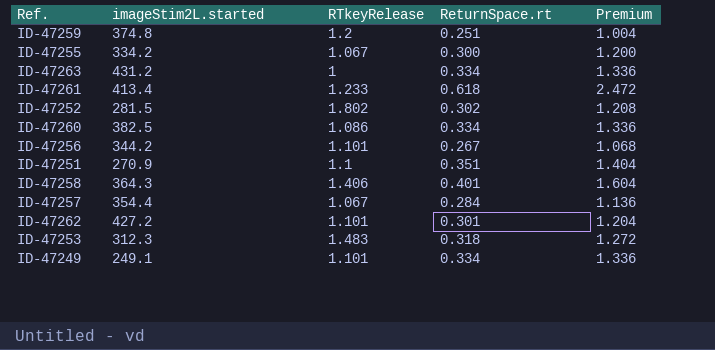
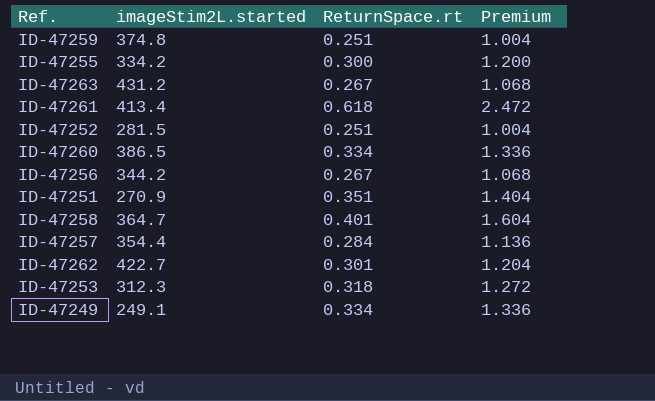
column RTkeyRelease | position: 3 -> none
ID-47263 | ReturnSpace.rt: 0.334 -> 0.267
ID-47263 | Premium: 1.336 -> 1.068
ID-47252 | ReturnSpace.rt: 0.302 -> 0.251
ID-47252 | Premium: 1.208 -> 1.004
ID-47260 | imageStim2L.started: 382.5 -> 386.5
ID-47258 | imageStim2L.started: 364.3 -> 364.7
ID-47262 | imageStim2L.started: 427.2 -> 422.7

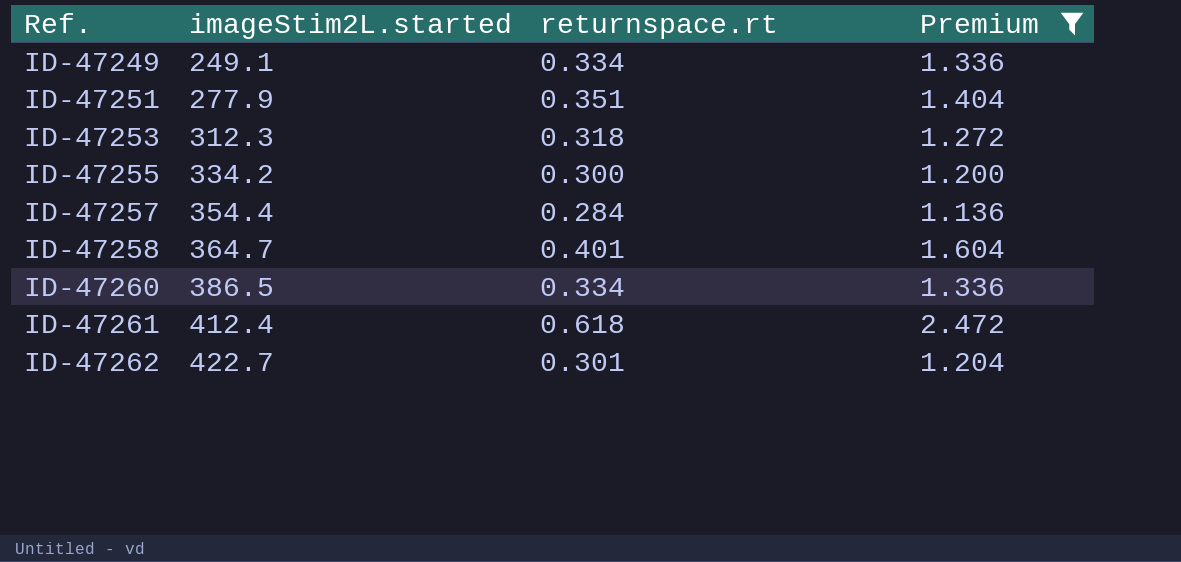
filter: none -> Premium >= 1.136
row order: none -> Ref. ascending
column name: ReturnSpace.rt -> returnspace.rt
ID-47251 | imageStim2L.started: 270.9 -> 277.9
ID-47261 | imageStim2L.started: 413.4 -> 412.4

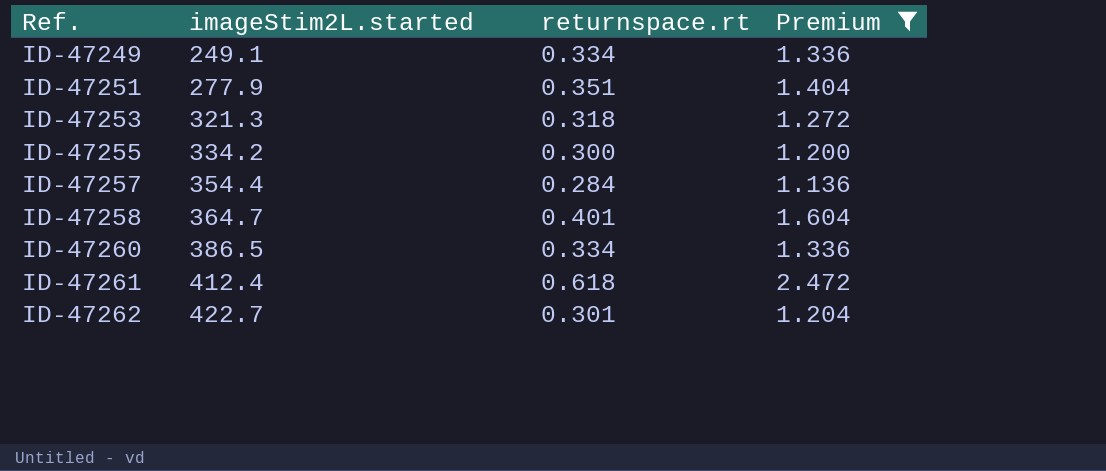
ID-47253 | imageStim2L.started: 312.3 -> 321.3

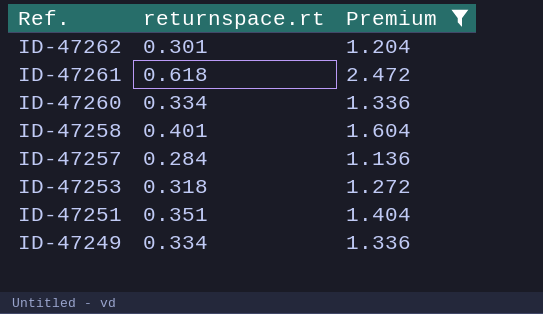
row order: Ref. ascending -> Ref. descending
column imageStim2L.started | position: 2 -> none
row ID-47255: 334.2 | 0.300 | 1.200 -> none

